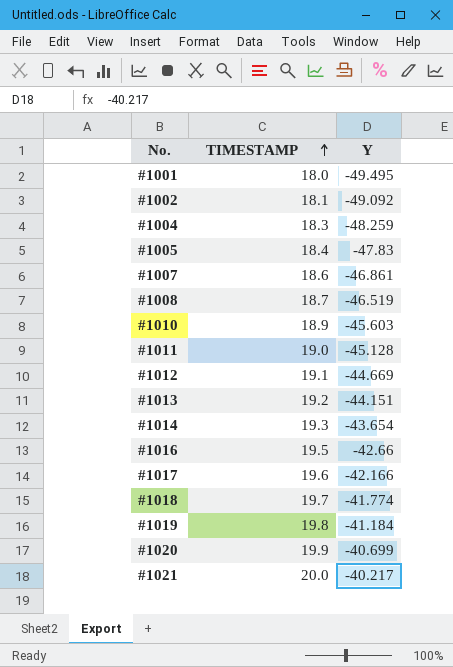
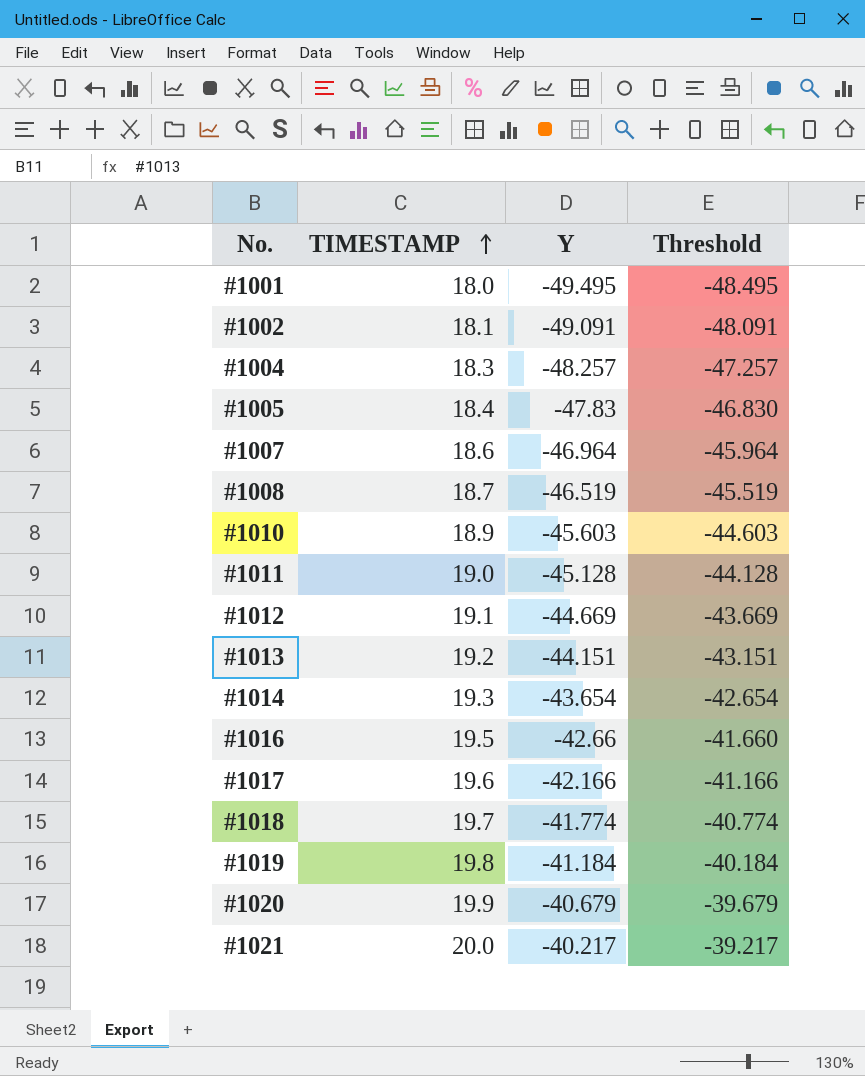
column Threshold | formula: none -> [Y] + 1
#1002 | Y: -49.092 -> -49.091
#1004 | Y: -48.259 -> -48.257
#1007 | Y: -46.861 -> -46.964
#1020 | Y: -40.699 -> -40.679

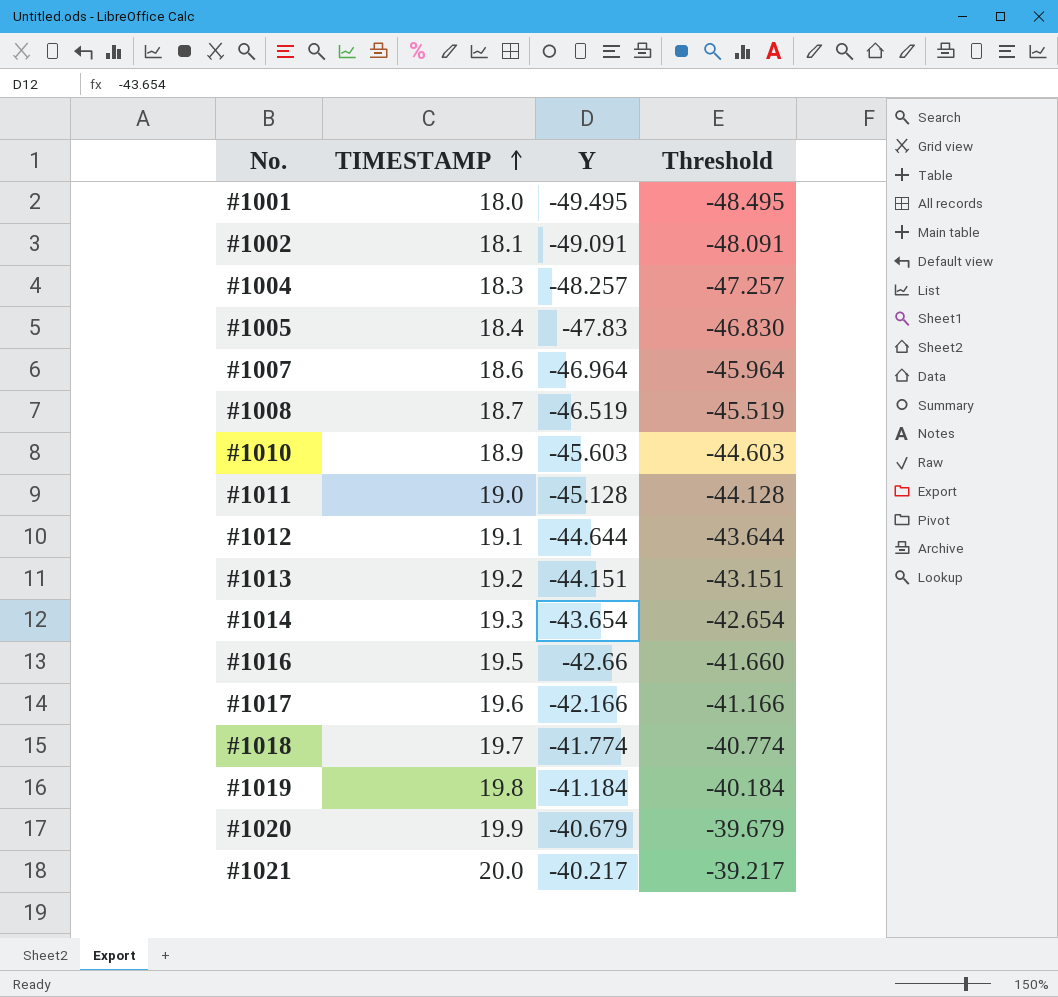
#1012 | Y: -44.669 -> -44.644
#1012 | Threshold: -43.669 -> -43.644

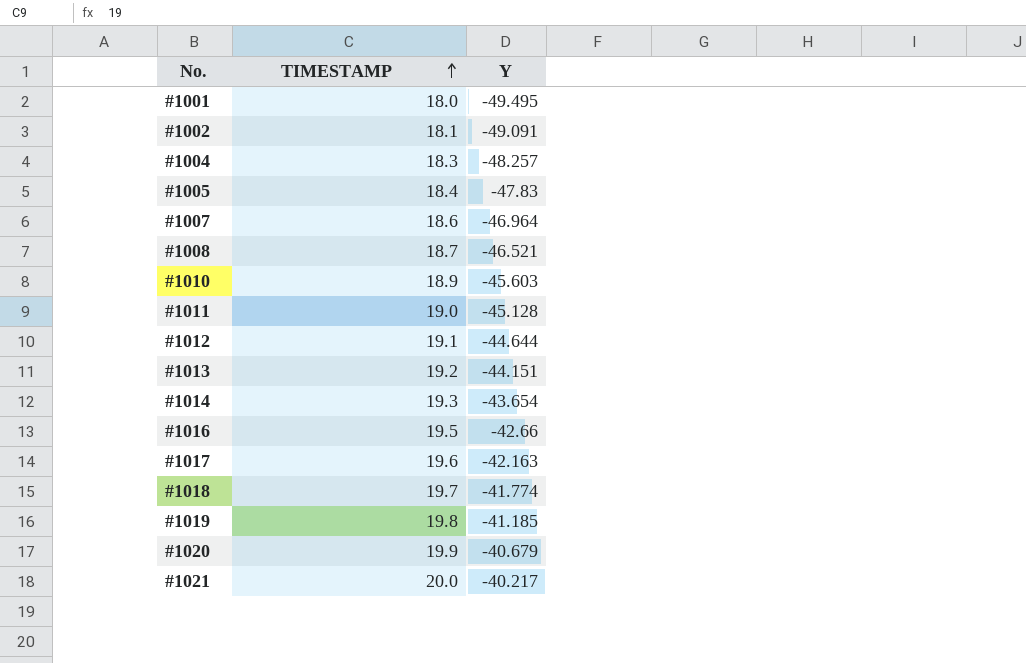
column Threshold | formula: [Y] + 1 -> none
#1008 | Y: -46.519 -> -46.521
#1017 | Y: -42.166 -> -42.163
#1019 | Y: -41.184 -> -41.185

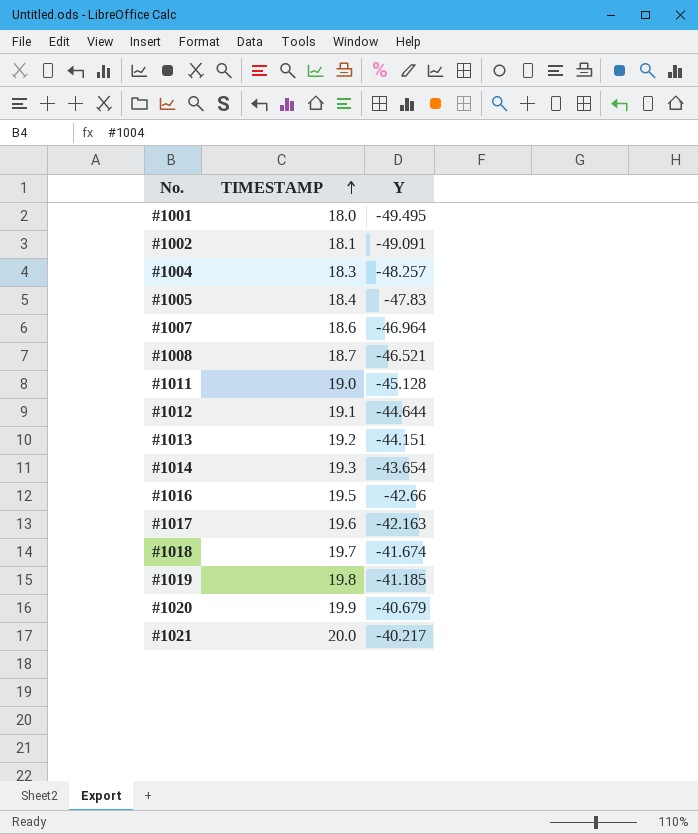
row #1010: 18.9 | -45.603 -> none
#1018 | Y: -41.774 -> -41.674

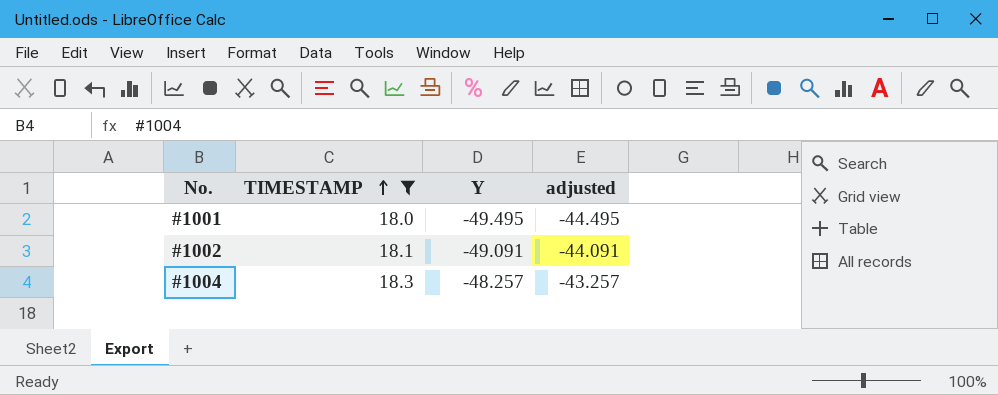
filter: none -> TIMESTAMP <= 18.3
column adjusted | formula: none -> [Y] + 5

